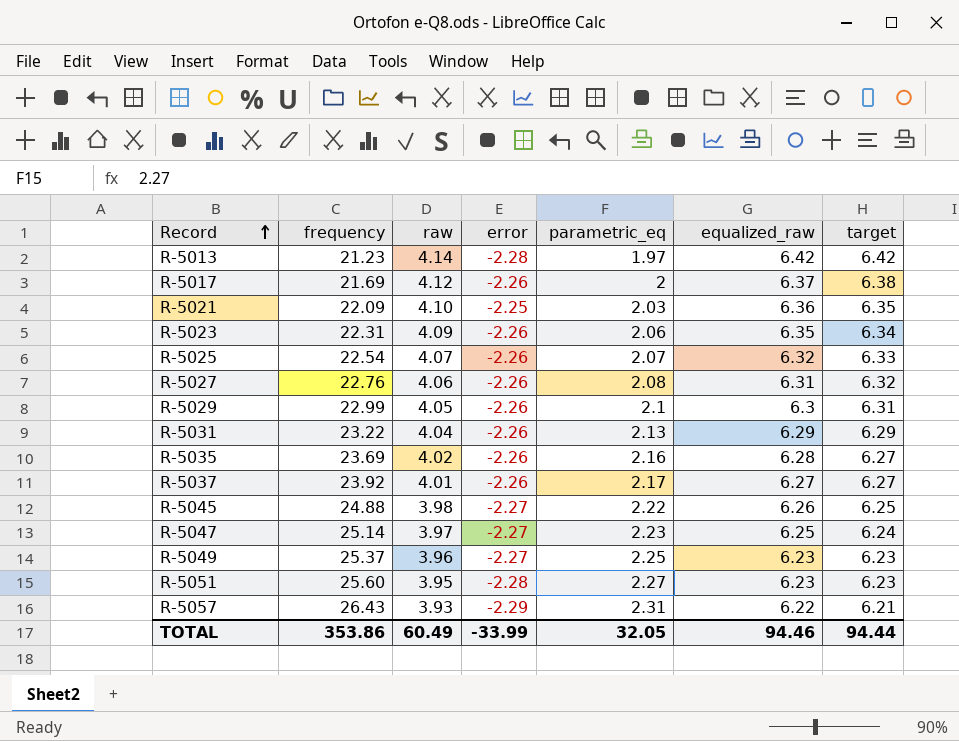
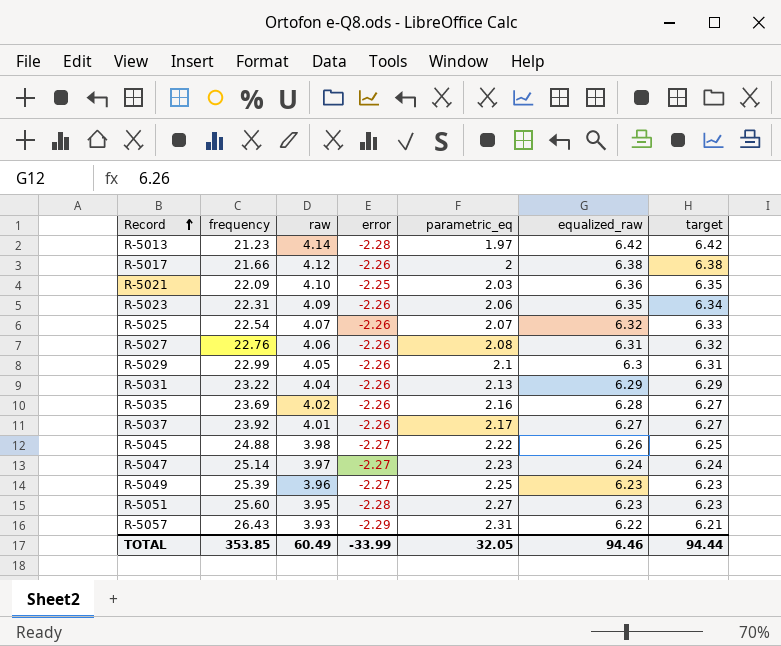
R-5017 | frequency: 21.69 -> 21.66
R-5017 | equalized_raw: 6.37 -> 6.38
R-5047 | equalized_raw: 6.25 -> 6.24
R-5049 | frequency: 25.37 -> 25.39
TOTAL | frequency: 353.86 -> 353.85

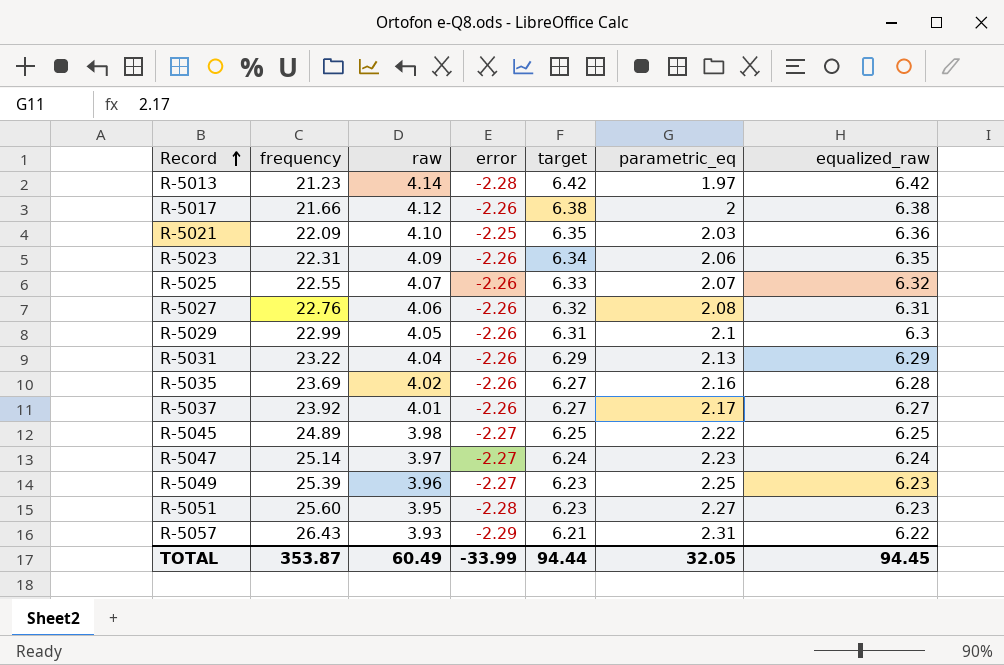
column target | position: 7 -> 5
R-5025 | frequency: 22.54 -> 22.55
R-5045 | frequency: 24.88 -> 24.89
R-5045 | equalized_raw: 6.26 -> 6.25
TOTAL | frequency: 353.85 -> 353.87
TOTAL | equalized_raw: 94.46 -> 94.45

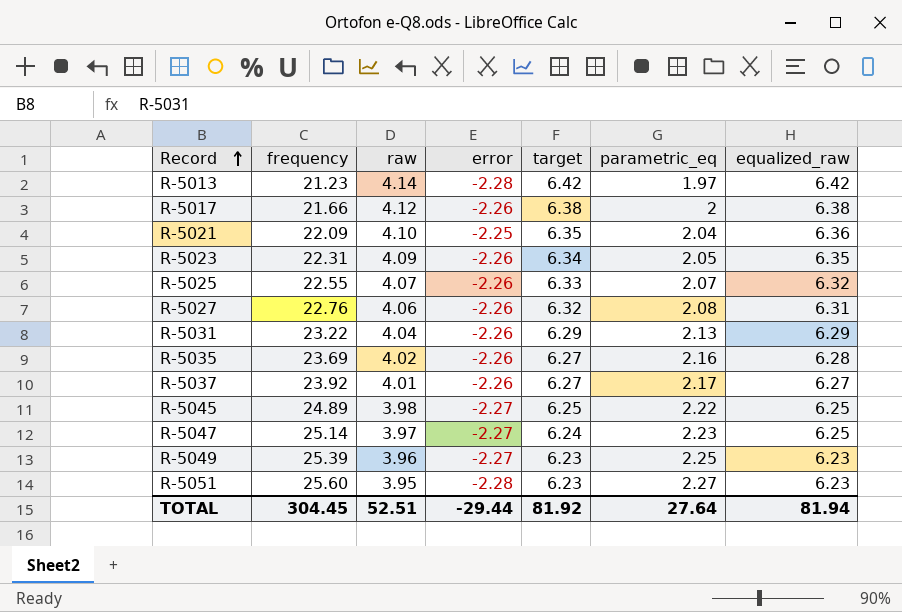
row R-5029: 22.99 | 4.05 | -2.26 | 6.31 | 2.1 | 6.3 -> none
row R-5057: 26.43 | 3.93 | -2.29 | 6.21 | 2.31 | 6.22 -> none
R-5021 | parametric_eq: 2.03 -> 2.04
R-5023 | parametric_eq: 2.06 -> 2.05
R-5047 | equalized_raw: 6.24 -> 6.25
TOTAL | frequency: 353.87 -> 304.45
TOTAL | raw: 60.49 -> 52.51
TOTAL | error: -33.99 -> -29.44
TOTAL | target: 94.44 -> 81.92
TOTAL | parametric_eq: 32.05 -> 27.64
TOTAL | equalized_raw: 94.45 -> 81.94

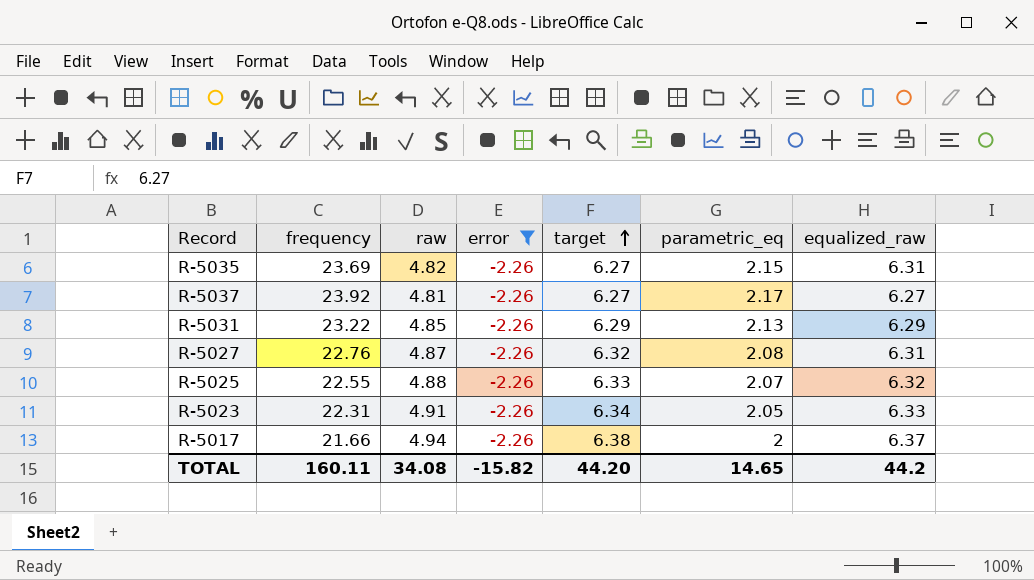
filter: none -> error = -2.26
row order: Record ascending -> target ascending
R-5035 | raw: 4.02 -> 4.82
R-5035 | parametric_eq: 2.16 -> 2.15
R-5035 | equalized_raw: 6.28 -> 6.31
R-5037 | raw: 4.01 -> 4.81
R-5031 | raw: 4.04 -> 4.85
R-5027 | raw: 4.06 -> 4.87
R-5025 | raw: 4.07 -> 4.88
R-5023 | raw: 4.09 -> 4.91
R-5023 | equalized_raw: 6.35 -> 6.33
R-5017 | raw: 4.12 -> 4.94
R-5017 | equalized_raw: 6.38 -> 6.37
TOTAL | frequency: 304.45 -> 160.11
TOTAL | raw: 52.51 -> 34.08
TOTAL | error: -29.44 -> -15.82
TOTAL | target: 81.92 -> 44.20
TOTAL | parametric_eq: 27.64 -> 14.65
TOTAL | equalized_raw: 81.94 -> 44.2

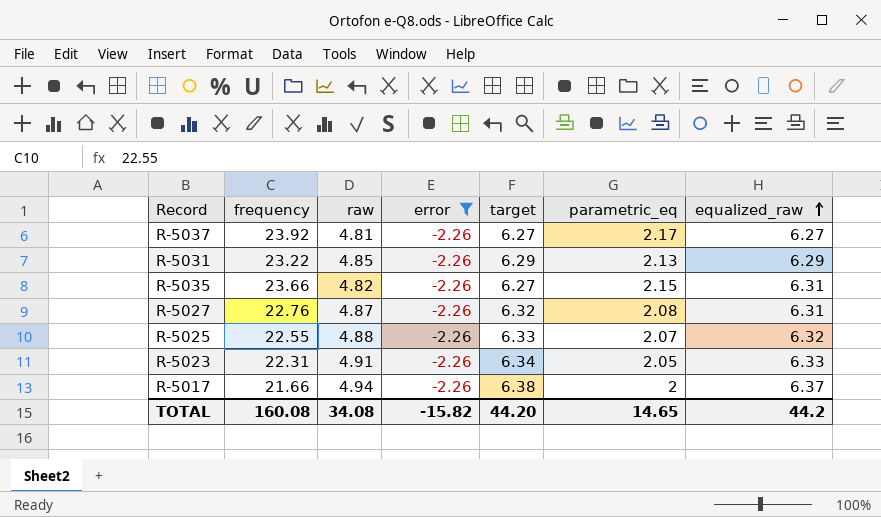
row order: target ascending -> equalized_raw ascending
R-5035 | frequency: 23.69 -> 23.66
TOTAL | frequency: 160.11 -> 160.08

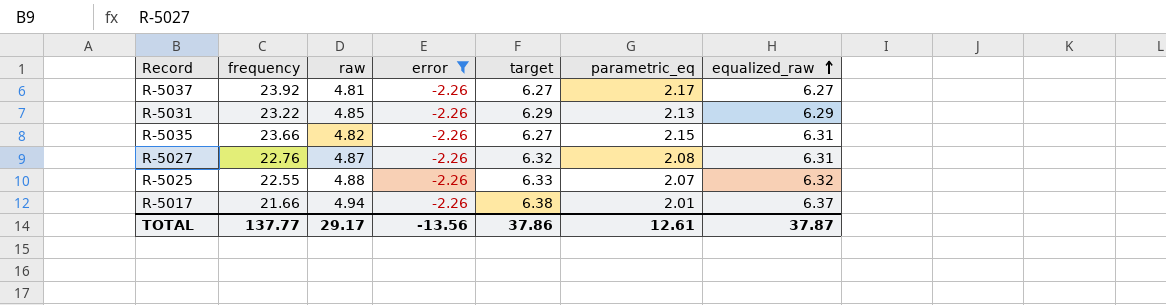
row R-5023: 22.31 | 4.91 | -2.26 | 6.34 | 2.05 | 6.33 -> none
R-5017 | parametric_eq: 2 -> 2.01
TOTAL | frequency: 160.08 -> 137.77
TOTAL | raw: 34.08 -> 29.17
TOTAL | error: -15.82 -> -13.56
TOTAL | target: 44.20 -> 37.86
TOTAL | parametric_eq: 14.65 -> 12.61
TOTAL | equalized_raw: 44.2 -> 37.87

